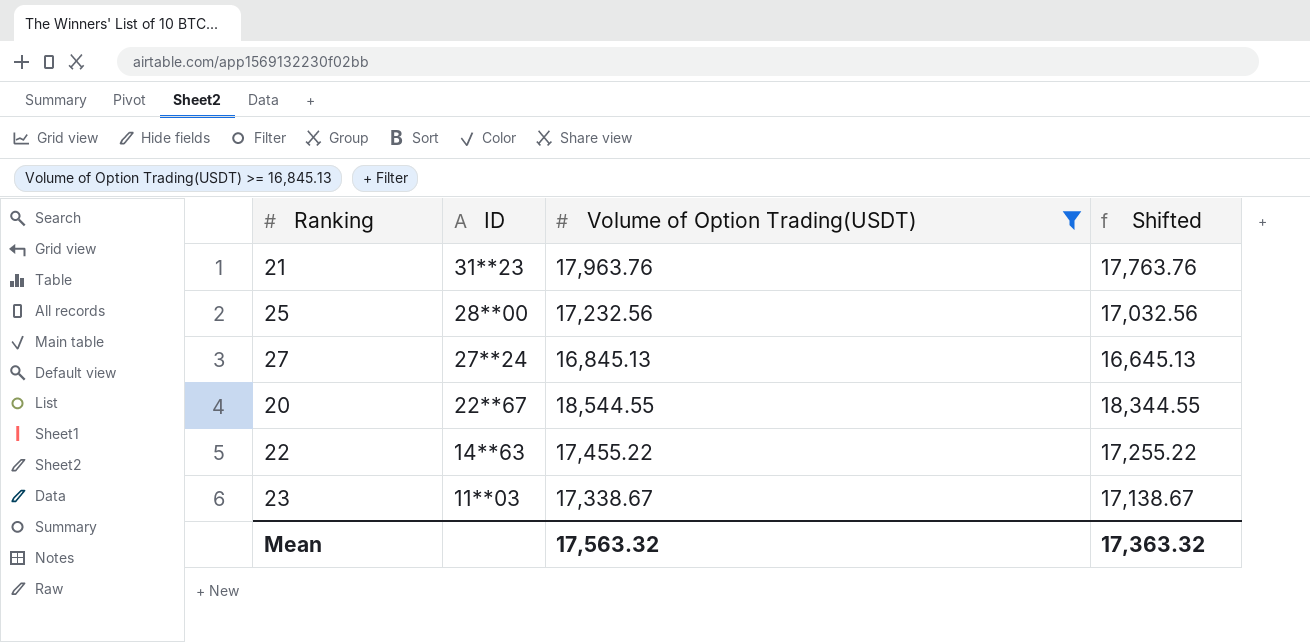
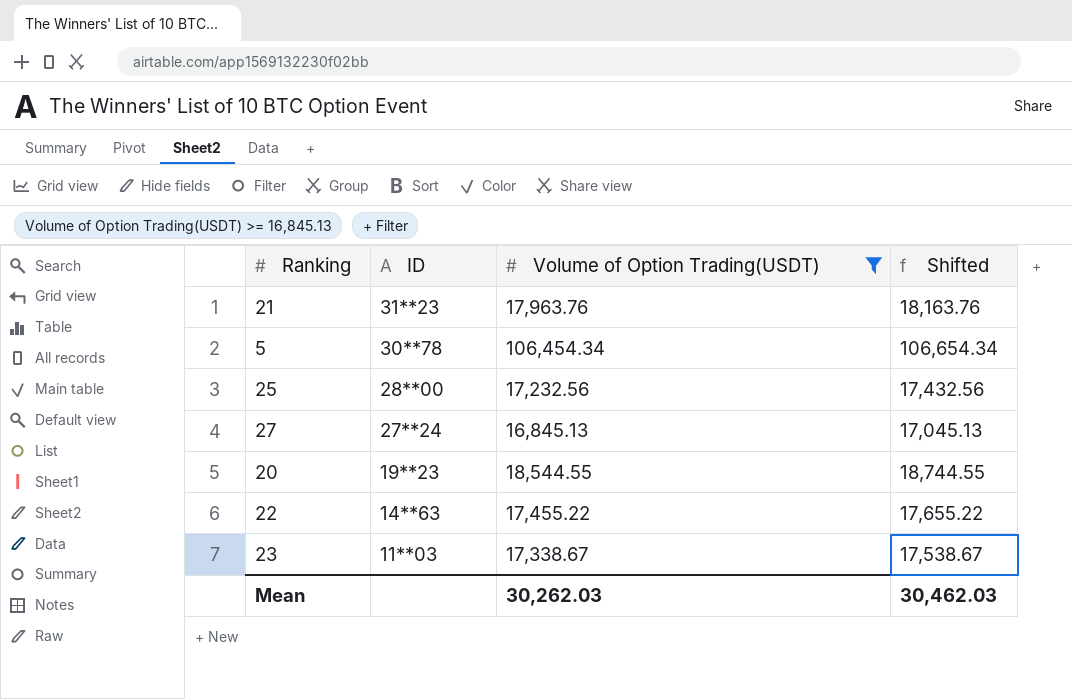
column Shifted | formula: [Volume of Option Trading(USDT)] - 200 -> [Volume of Option Trading(USDT)] + 200
row 5: none -> 30**78 | 106,454.34 | 106,654.34
20 | ID: 22**67 -> 19**23
Mean | Volume of Option Trading(USDT): 17,563.32 -> 30,262.03
Mean | Shifted: 17,363.32 -> 30,462.03

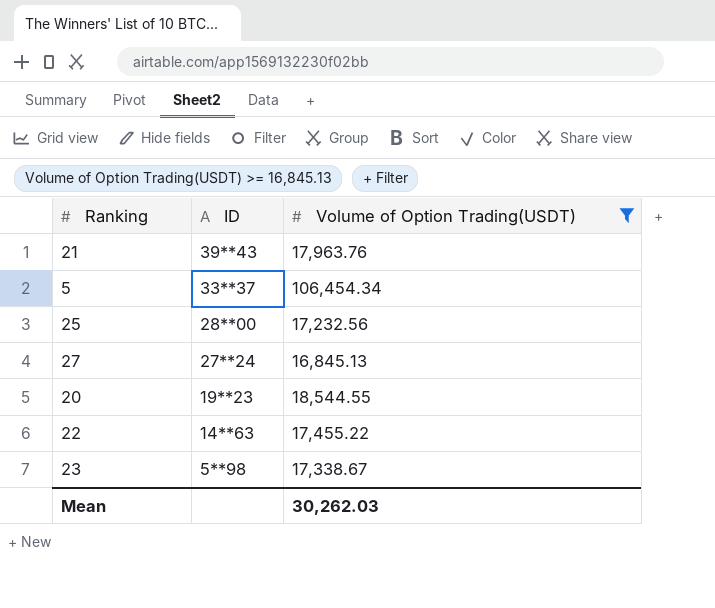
column Shifted | formula: [Volume of Option Trading(USDT)] + 200 -> none
21 | ID: 31**23 -> 39**43
5 | ID: 30**78 -> 33**37
23 | ID: 11**03 -> 5**98

